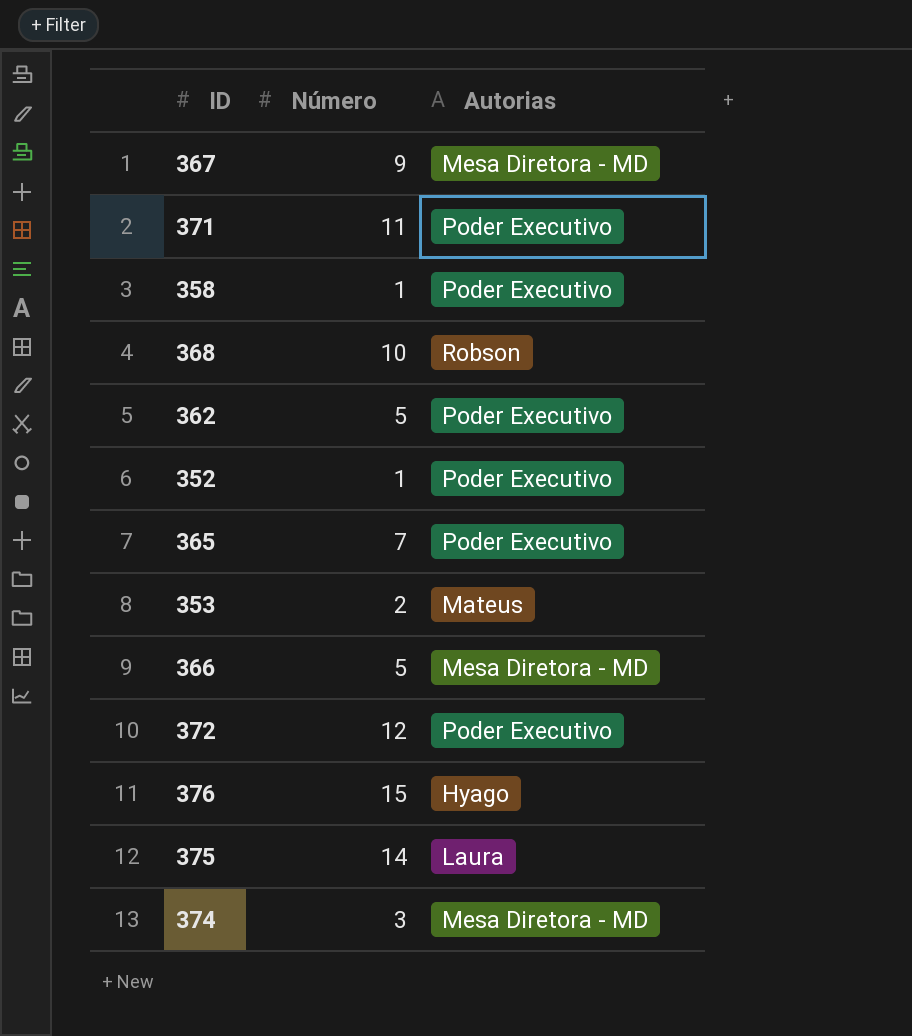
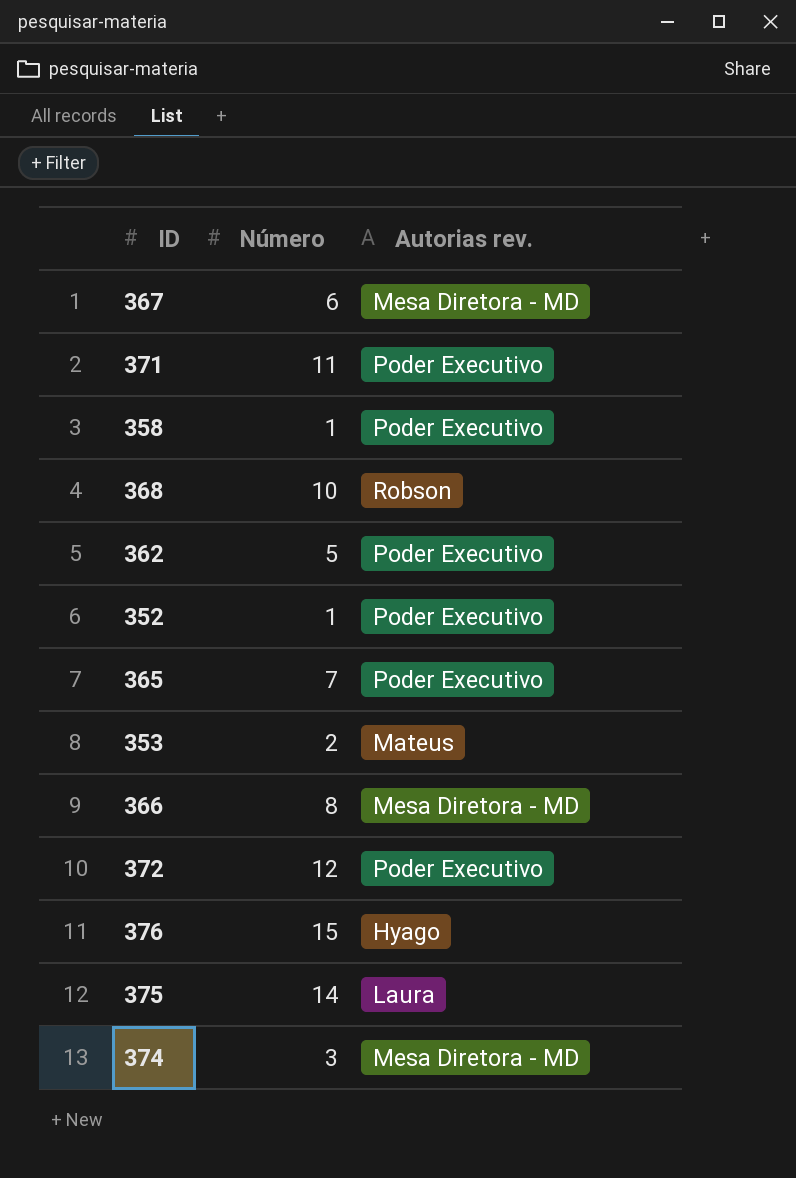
column name: Autorias -> Autorias rev.
367 | Número: 9 -> 6
366 | Número: 5 -> 8

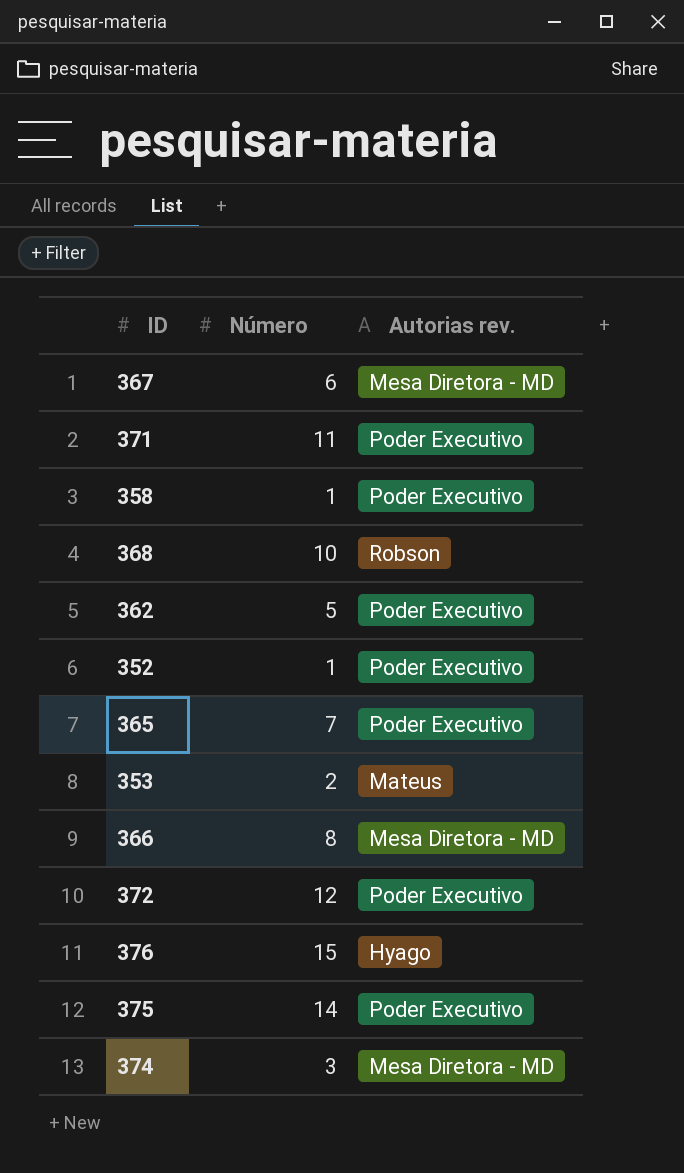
375 | Autorias rev.: Laura -> Poder Executivo

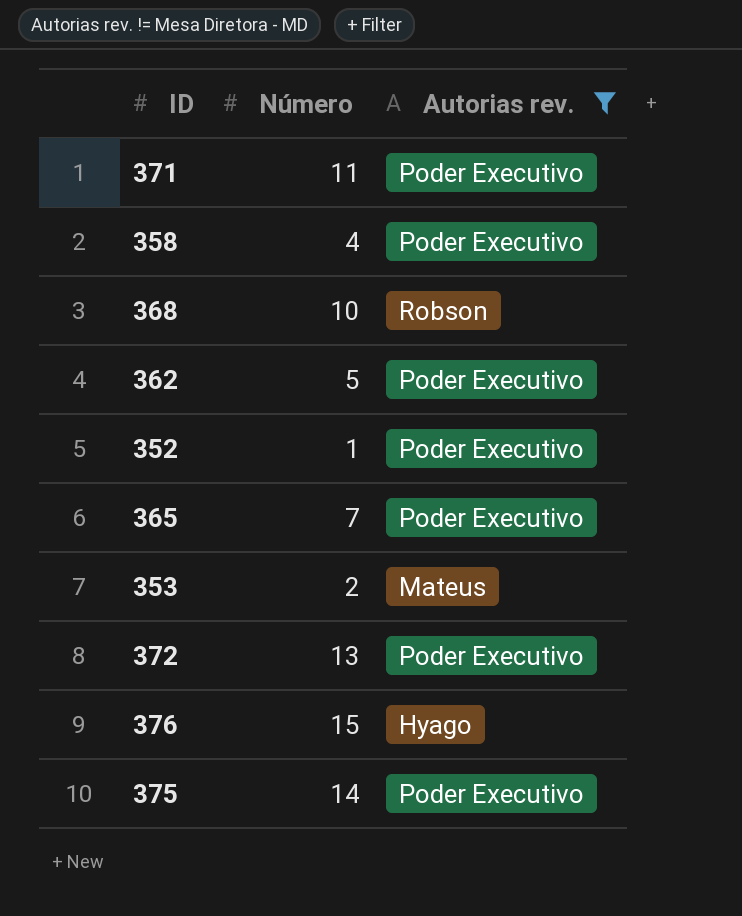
filter: none -> Autorias rev. != Mesa Diretora - MD
358 | Número: 1 -> 4
372 | Número: 12 -> 13

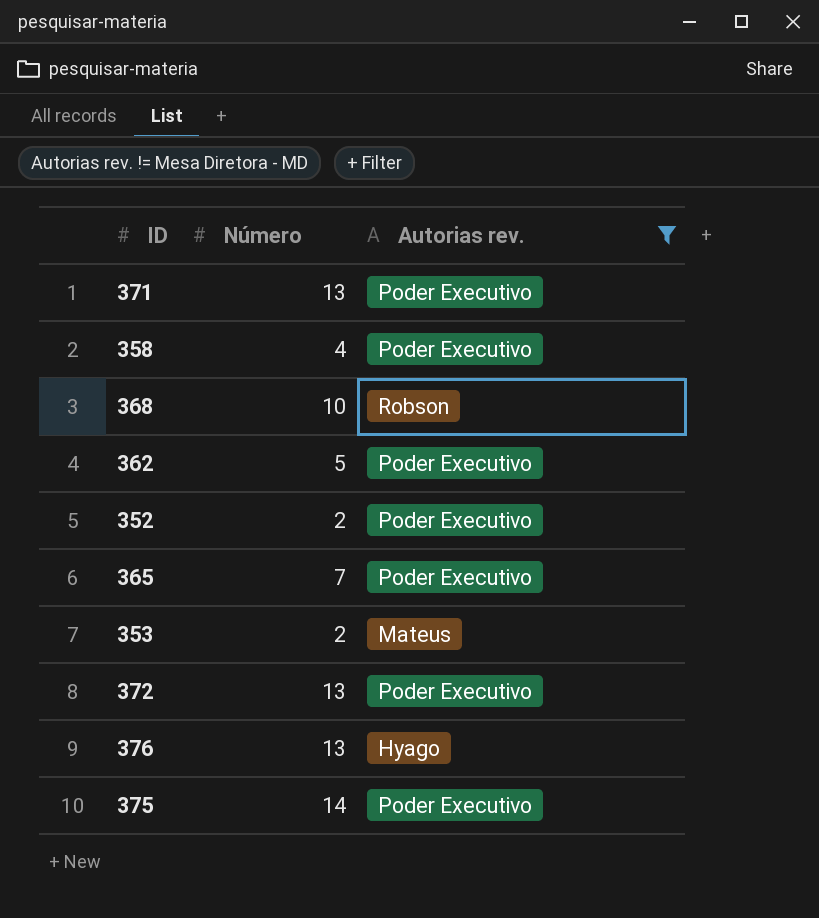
371 | Número: 11 -> 13
352 | Número: 1 -> 2
376 | Número: 15 -> 13

